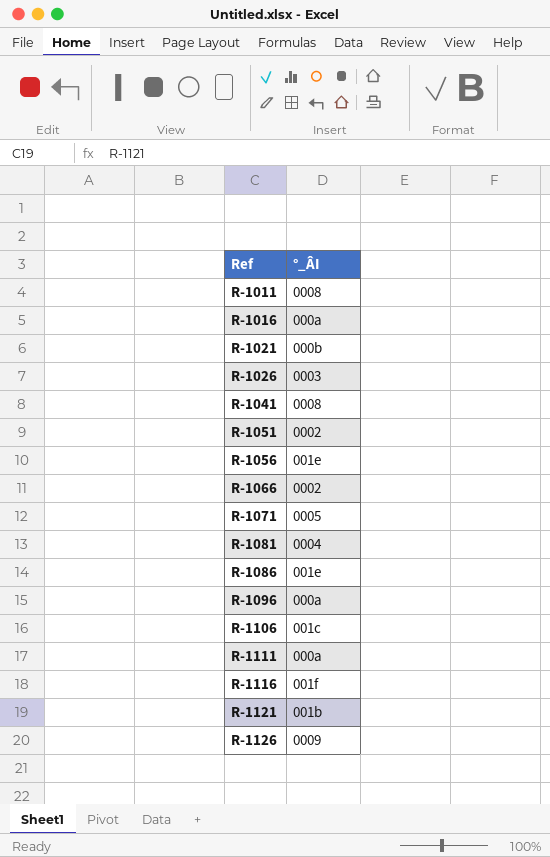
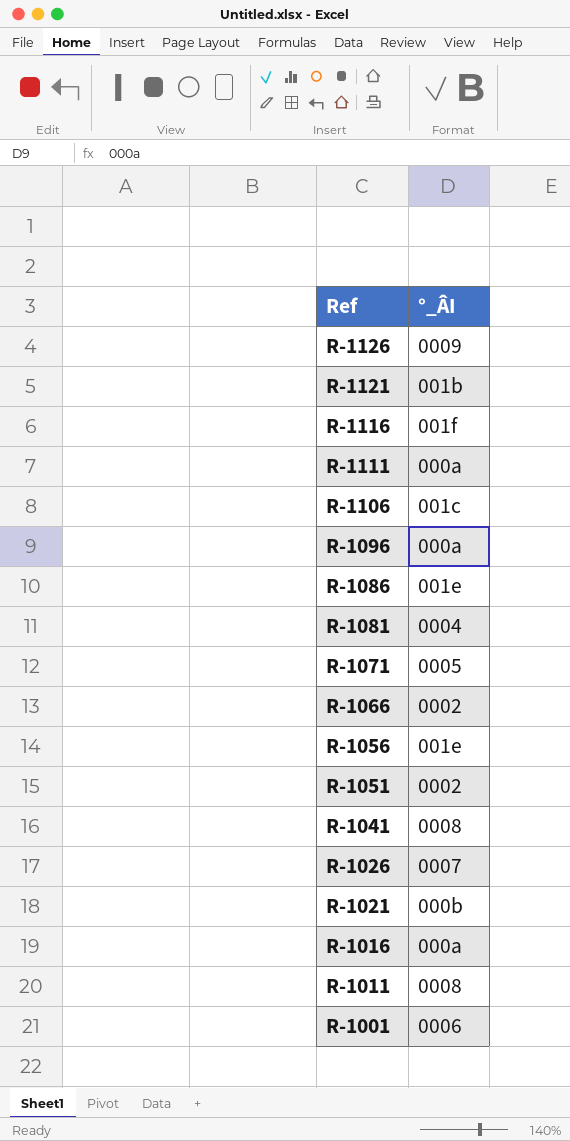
row order: Ref ascending -> Ref descending
R-1026 | °_ÂI: 0003 -> 0007
row R-1001: none -> 0006

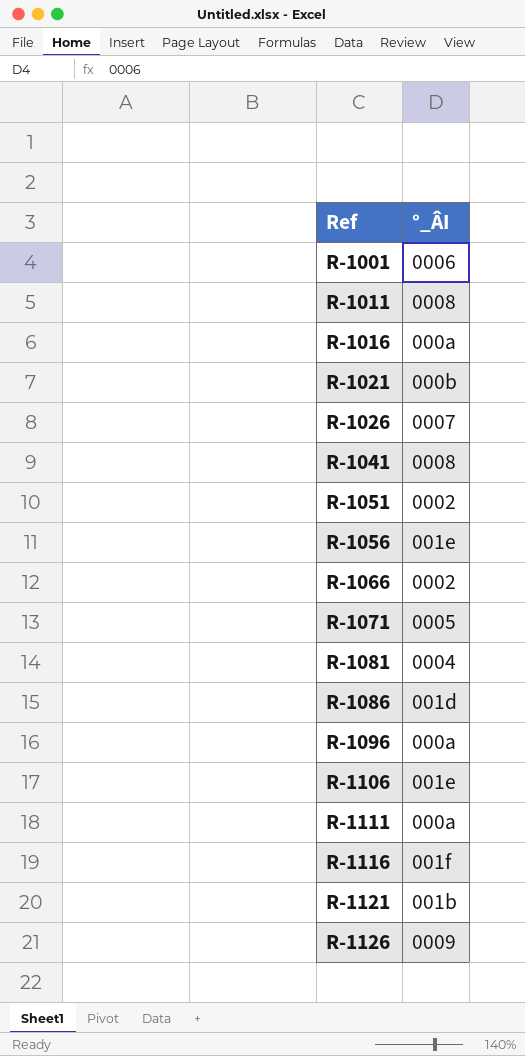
row order: Ref descending -> Ref ascending
R-1086 | °_ÂI: 001e -> 001d
R-1106 | °_ÂI: 001c -> 001e

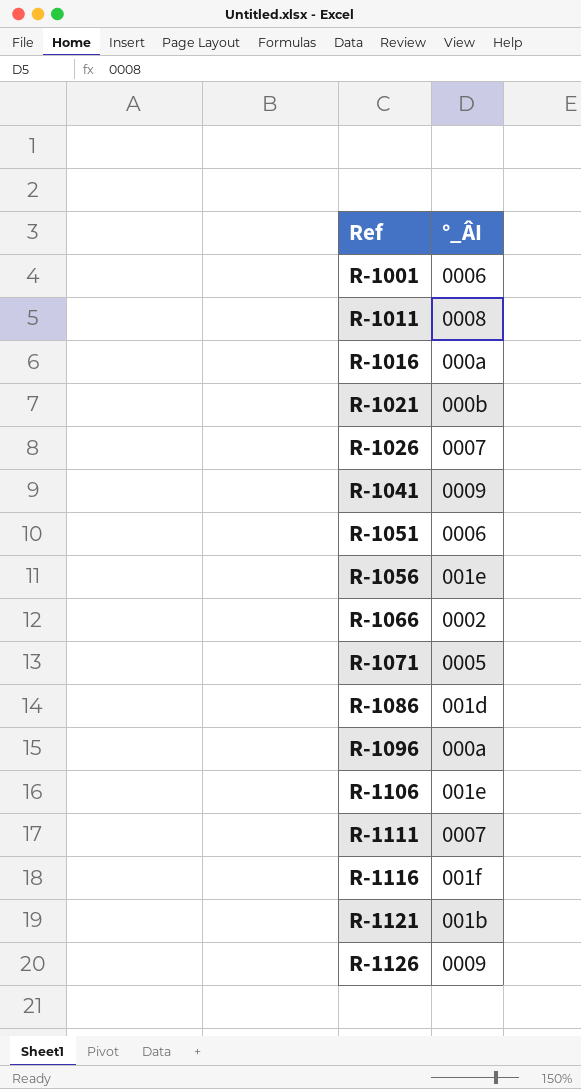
row R-1081: 0004 -> none
R-1041 | °_ÂI: 0008 -> 0009
R-1051 | °_ÂI: 0002 -> 0006
R-1111 | °_ÂI: 000a -> 0007

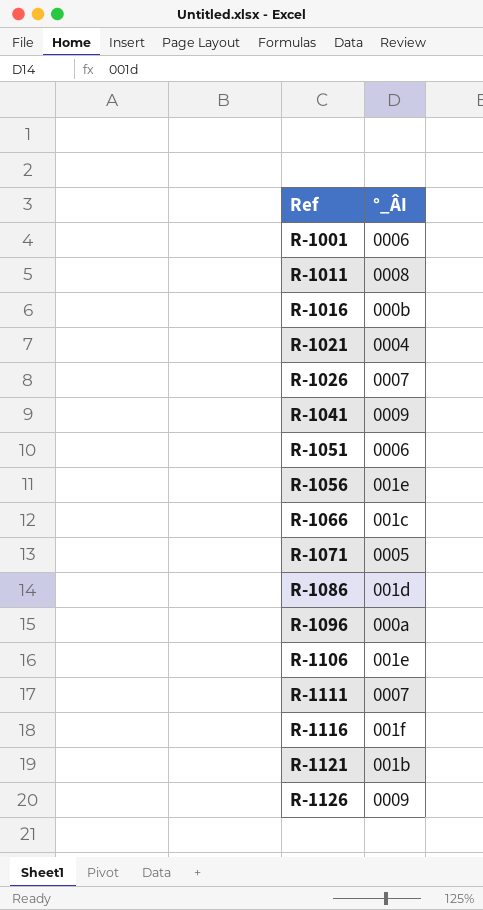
R-1016 | °_ÂI: 000a -> 000b
R-1021 | °_ÂI: 000b -> 0004
R-1066 | °_ÂI: 0002 -> 001c

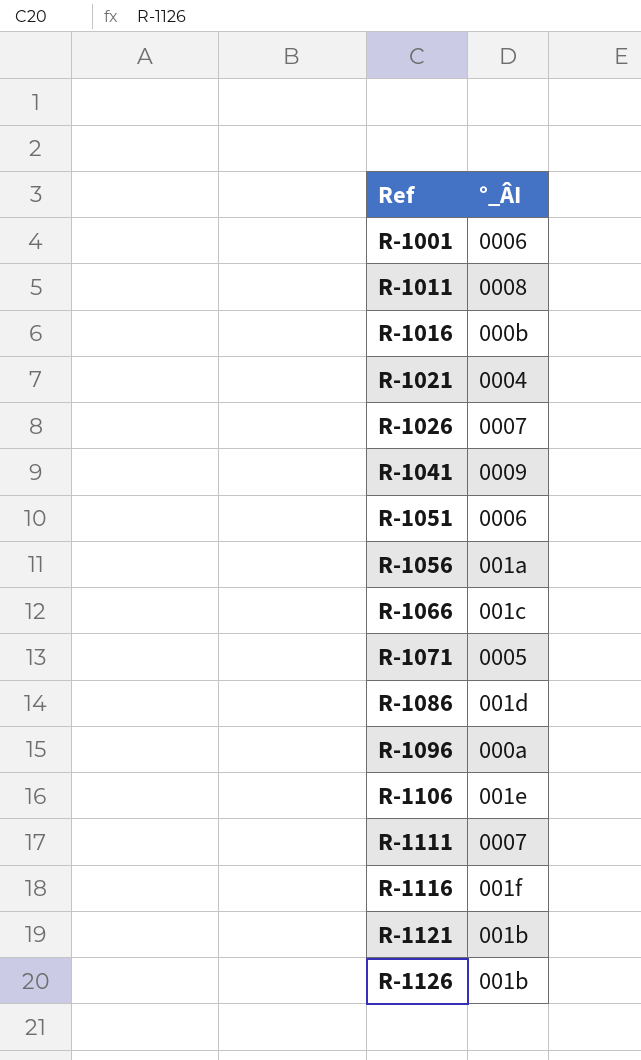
R-1056 | °_ÂI: 001e -> 001a
R-1126 | °_ÂI: 0009 -> 001b

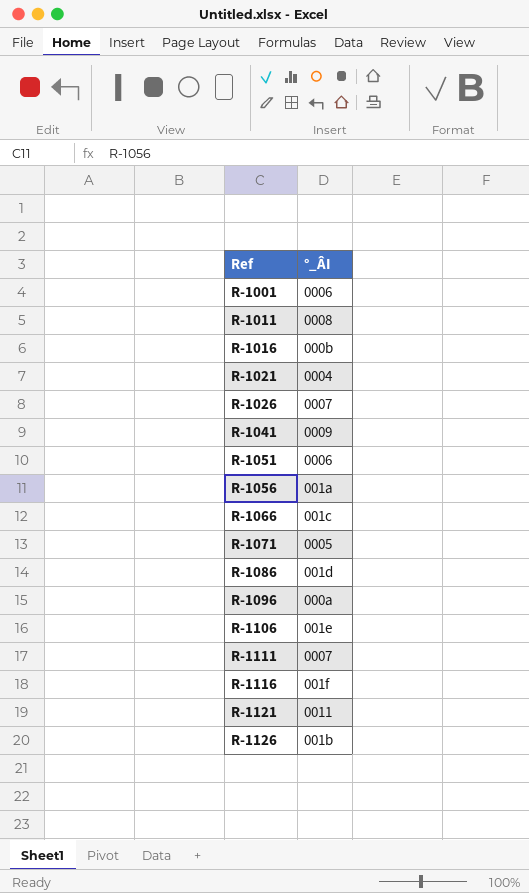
R-1121 | °_ÂI: 001b -> 0011

